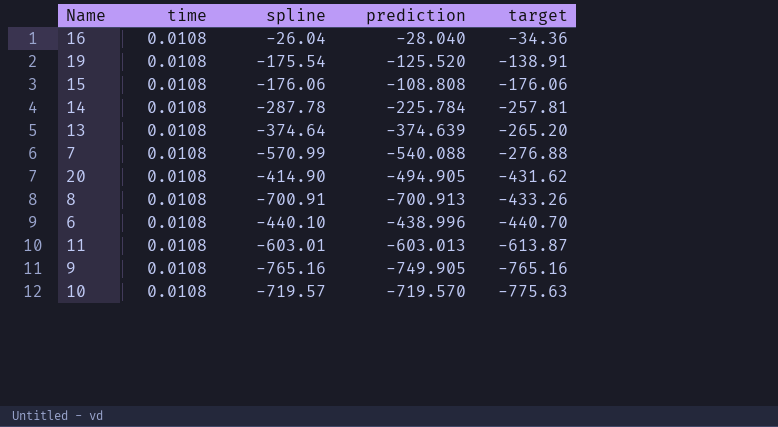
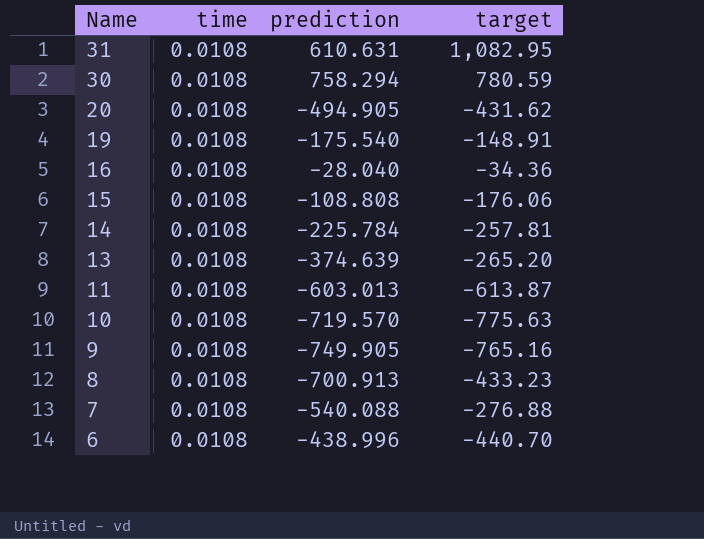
row order: target descending -> Name descending
column spline | position: 3 -> none
row 31: none -> 0.0108 | 610.631 | 1,082.95
row 30: none -> 0.0108 | 758.294 | 780.59
19 | prediction: -125.520 -> -175.540
19 | target: -138.91 -> -148.91
8 | target: -433.26 -> -433.23

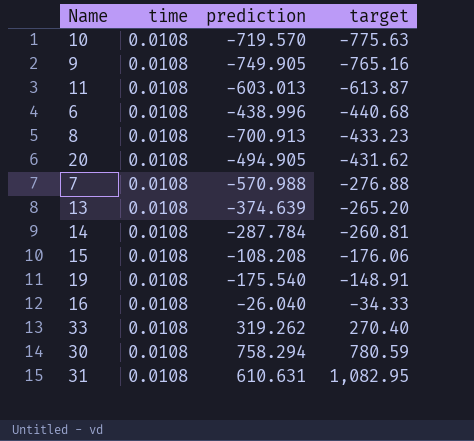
row order: Name descending -> target ascending
6 | target: -440.70 -> -440.68
7 | prediction: -540.088 -> -570.988
14 | prediction: -225.784 -> -287.784
14 | target: -257.81 -> -260.81
15 | prediction: -108.808 -> -108.208
16 | prediction: -28.040 -> -26.040
16 | target: -34.36 -> -34.33
row 33: none -> 0.0108 | 319.262 | 270.40

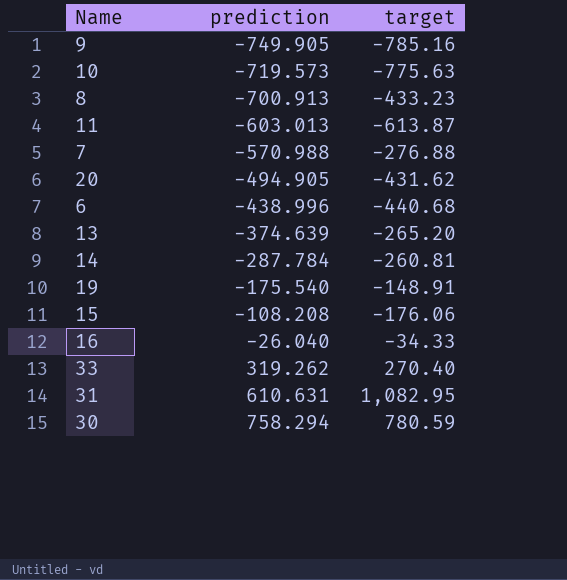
row order: target ascending -> prediction ascending
column time | position: 2 -> none
9 | target: -765.16 -> -785.16
10 | prediction: -719.570 -> -719.573

